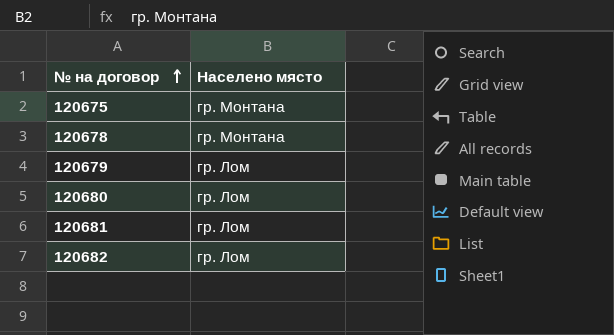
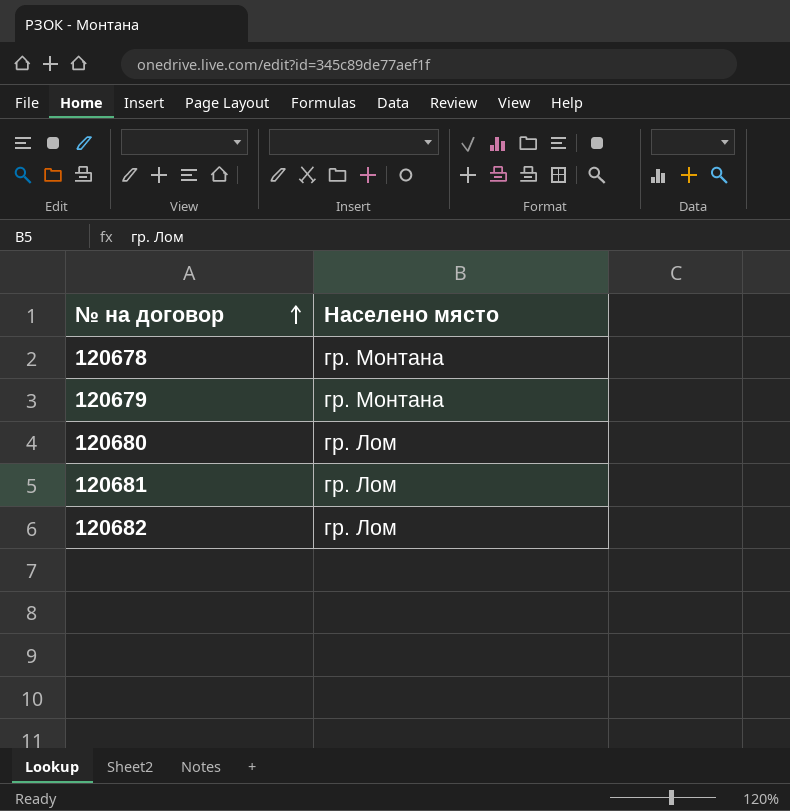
row 120675: гр. Монтана -> none
120679 | Населено място: гр. Лом -> гр. Монтана

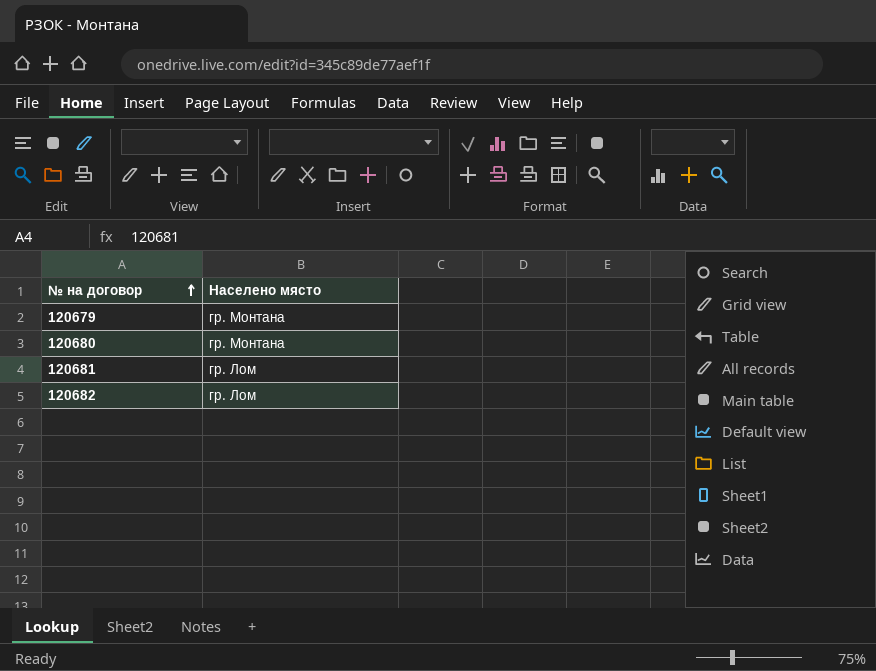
row 120678: гр. Монтана -> none
120680 | Населено място: гр. Лом -> гр. Монтана

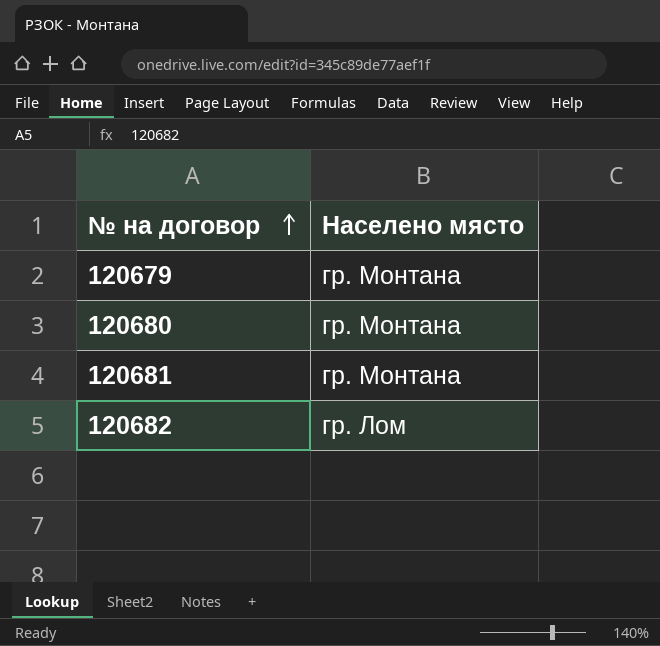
120681 | Населено място: гр. Лом -> гр. Монтана

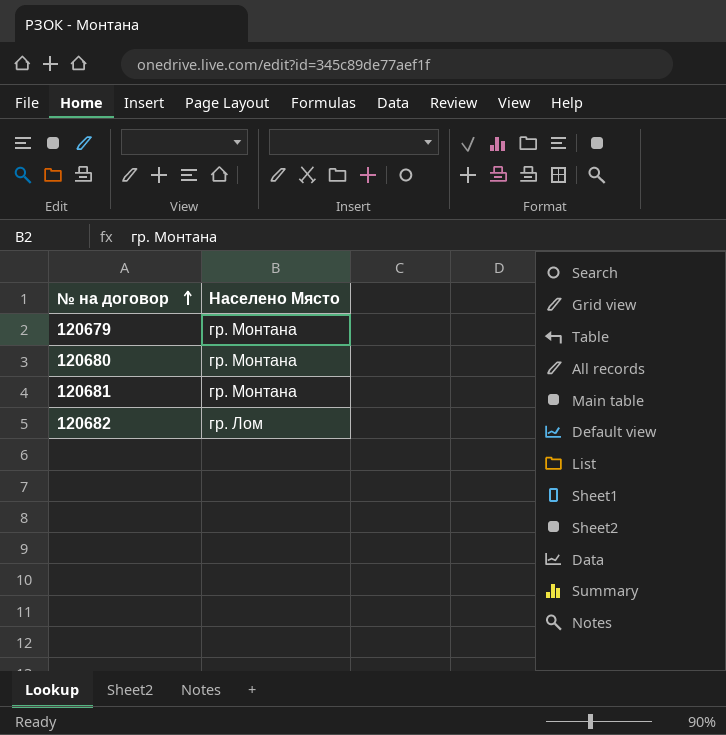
column name: Населено място -> Населено Място

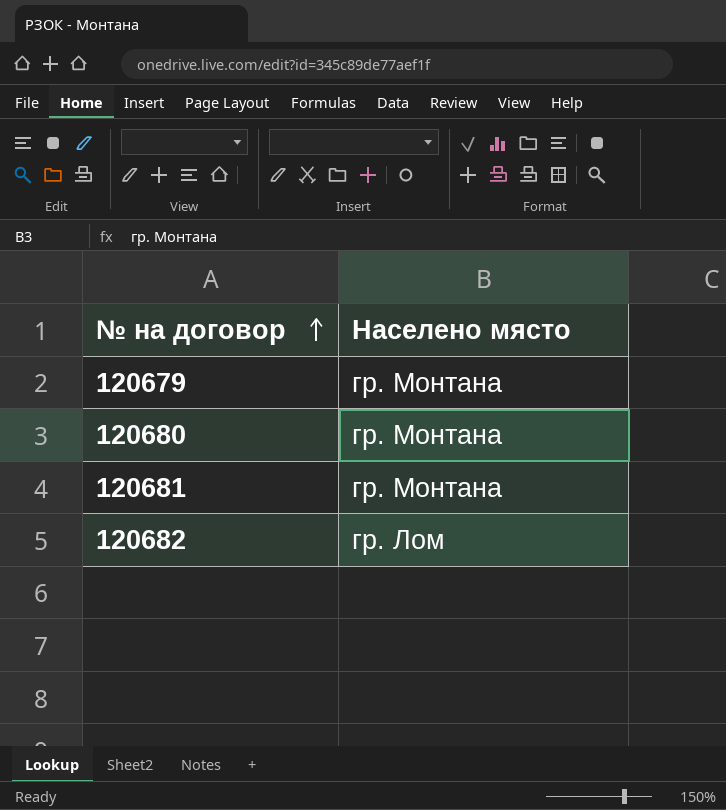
column name: Населено Място -> Населено място

